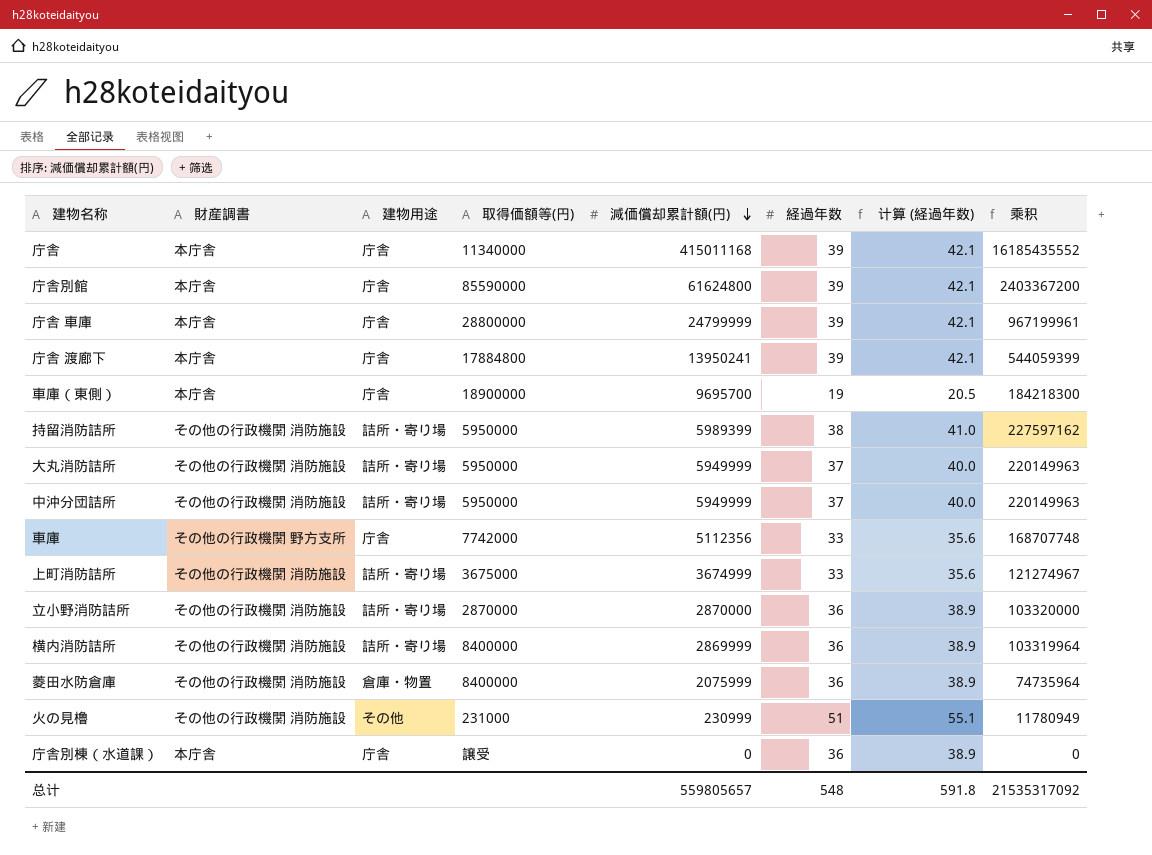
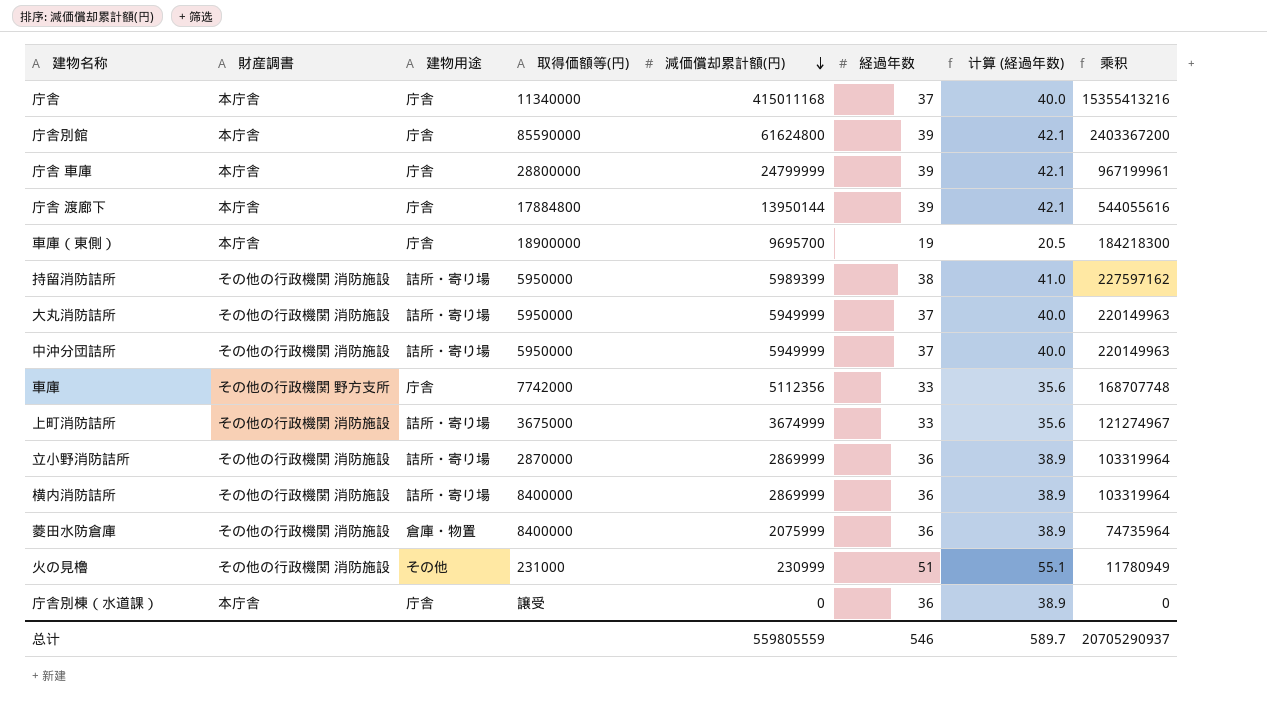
庁舎 | 経過年数: 39 -> 37
庁舎 | 计算 (経過年数): 42.1 -> 40.0
庁舎 | 乘积: 16185435552 -> 15355413216
庁舎 渡廊下 | 減価償却累計額(円): 13950241 -> 13950144
庁舎 渡廊下 | 乘积: 544059399 -> 544055616
立小野消防詰所 | 減価償却累計額(円): 2870000 -> 2869999
立小野消防詰所 | 乘积: 103320000 -> 103319964
总计 | 減価償却累計額(円): 559805657 -> 559805559
总计 | 経過年数: 548 -> 546
总计 | 计算 (経過年数): 591.8 -> 589.7
总计 | 乘积: 21535317092 -> 20705290937

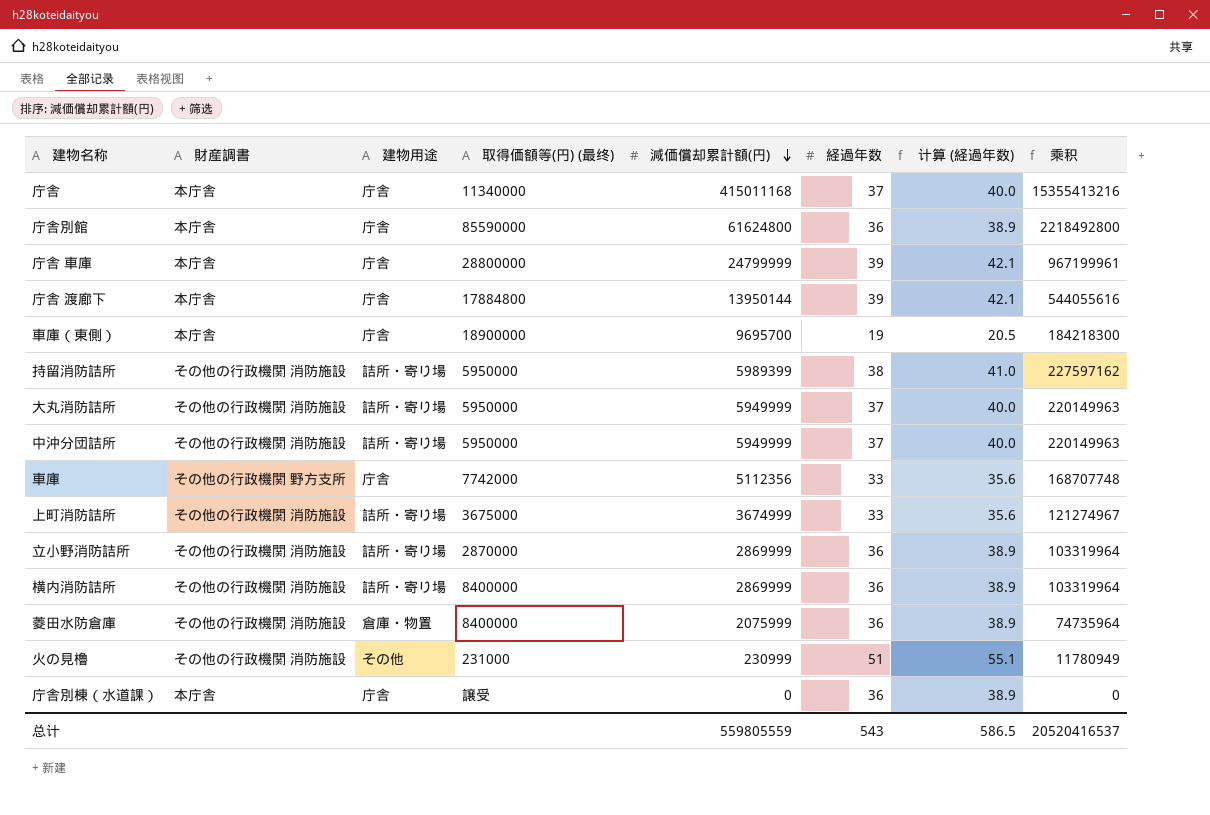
column name: 取得価額等(円) -> 取得価額等(円) (最终)
庁舎別館 | 経過年数: 39 -> 36
庁舎別館 | 计算 (経過年数): 42.1 -> 38.9
庁舎別館 | 乘积: 2403367200 -> 2218492800
总计 | 経過年数: 546 -> 543
总计 | 计算 (経過年数): 589.7 -> 586.5
总计 | 乘积: 20705290937 -> 20520416537

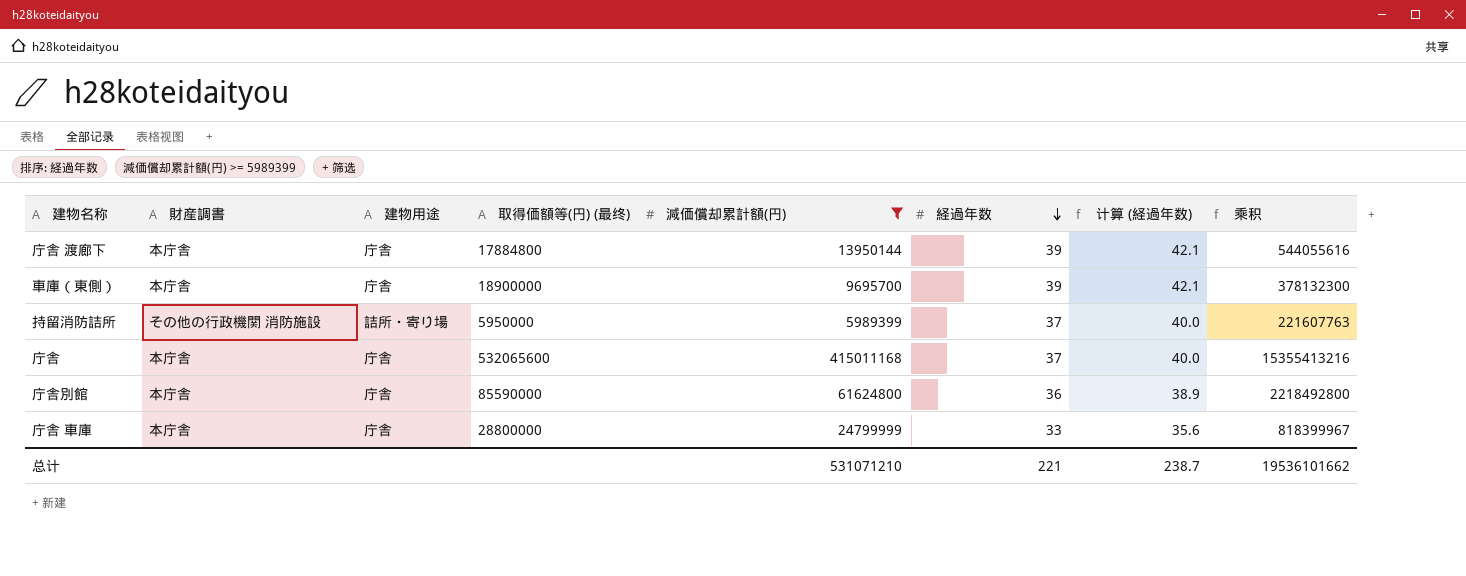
filter: none -> 減価償却累計額(円) >= 5989399
row order: 減価償却累計額(円) descending -> 経過年数 descending
車庫（東側） | 経過年数: 19 -> 39
車庫（東側） | 计算 (経過年数): 20.5 -> 42.1
車庫（東側） | 乘积: 184218300 -> 378132300
持留消防詰所 | 経過年数: 38 -> 37
持留消防詰所 | 计算 (経過年数): 41.0 -> 40.0
持留消防詰所 | 乘积: 227597162 -> 221607763
庁舎 | 取得価額等(円) (最终): 11340000 -> 532065600
庁舎 車庫 | 経過年数: 39 -> 33
庁舎 車庫 | 计算 (経過年数): 42.1 -> 35.6
庁舎 車庫 | 乘积: 967199961 -> 818399967
总计 | 減価償却累計額(円): 559805559 -> 531071210
总计 | 経過年数: 543 -> 221
总计 | 计算 (経過年数): 586.5 -> 238.7
总计 | 乘积: 20520416537 -> 19536101662

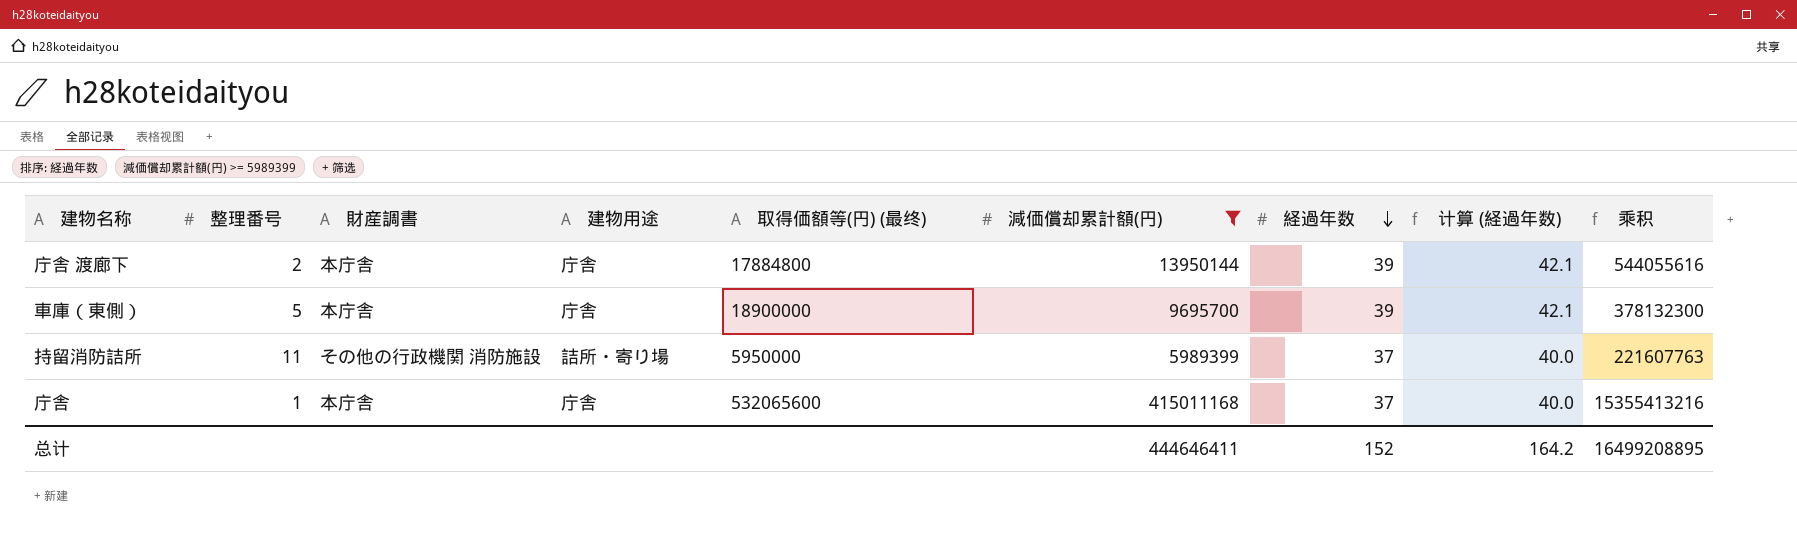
column 整理番号 | position: none -> 2
row 庁舎別館: 本庁舎 | 庁舎 | 85590000 | 61624800 | 36 | 38.9 | 2218492800 -> none
row 庁舎 車庫: 本庁舎 | 庁舎 | 28800000 | 24799999 | 33 | 35.6 | 818399967 -> none
总计 | 減価償却累計額(円): 531071210 -> 444646411
总计 | 経過年数: 221 -> 152
总计 | 计算 (経過年数): 238.7 -> 164.2
总计 | 乘积: 19536101662 -> 16499208895

